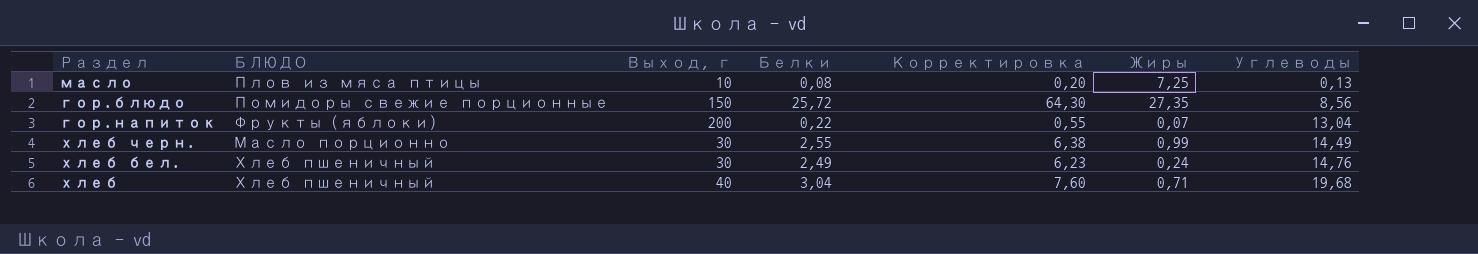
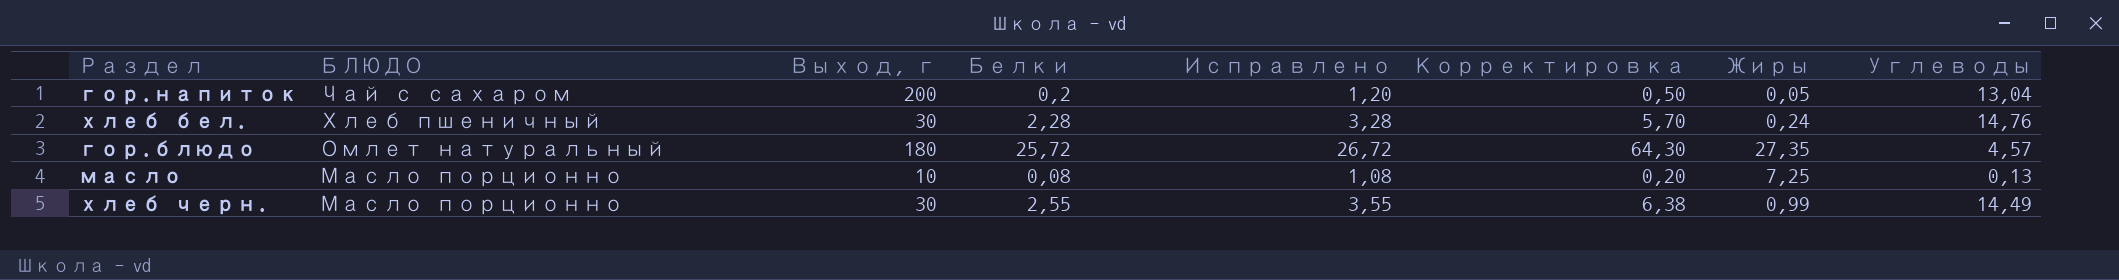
row order: Углеводы ascending -> БЛЮДО descending
column Исправлено | formula: none -> [Белки] + 1
row хлеб: Хлеб пшеничный | 40 | 3,04 | 7,60 | 0,71 | 19,68 -> none
гор.напиток | БЛЮДО: Фрукты (яблоки) -> Чай с сахаром
гор.напиток | Белки: 0,22 -> 0,2
гор.напиток | Корректировка: 0,55 -> 0,50
гор.напиток | Жиры: 0,07 -> 0,05
хлеб бел. | Белки: 2,49 -> 2,28
хлеб бел. | Корректировка: 6,23 -> 5,70
гор.блюдо | БЛЮДО: Помидоры свежие порционные -> Омлет натуральный
гор.блюдо | Выход, г: 150 -> 180
гор.блюдо | Углеводы: 8,56 -> 4,57
масло | БЛЮДО: Плов из мяса птицы -> Масло порционно

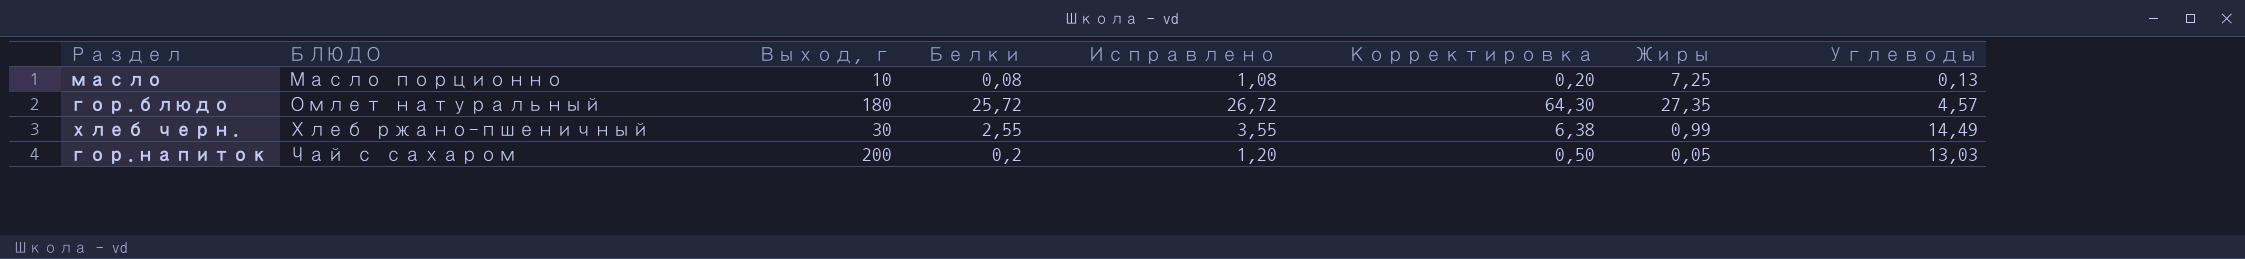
row order: БЛЮДО descending -> БЛЮДО ascending
row хлеб бел.: Хлеб пшеничный | 30 | 2,28 | 3,28 | 5,70 | 0,24 | 14,76 -> none
хлеб черн. | БЛЮДО: Масло порционно -> Хлеб ржано-пшеничный
гор.напиток | Углеводы: 13,04 -> 13,03

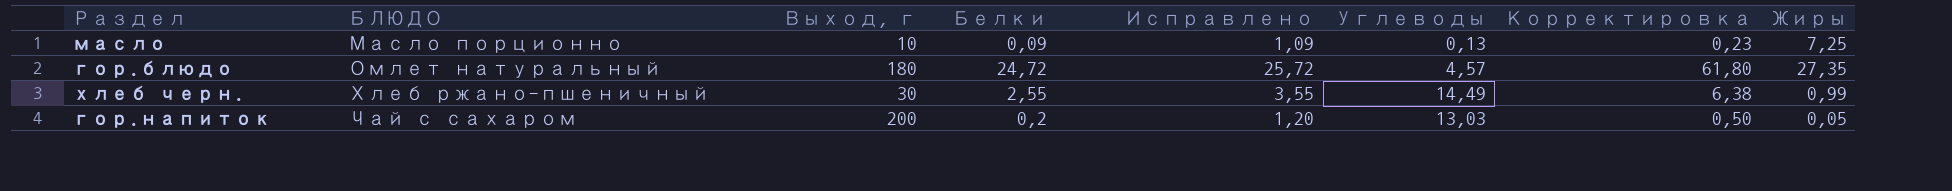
column Углеводы | position: 8 -> 6
масло | Белки: 0,08 -> 0,09
масло | Исправлено: 1,08 -> 1,09
масло | Корректировка: 0,20 -> 0,23
гор.блюдо | Белки: 25,72 -> 24,72
гор.блюдо | Исправлено: 26,72 -> 25,72
гор.блюдо | Корректировка: 64,30 -> 61,80

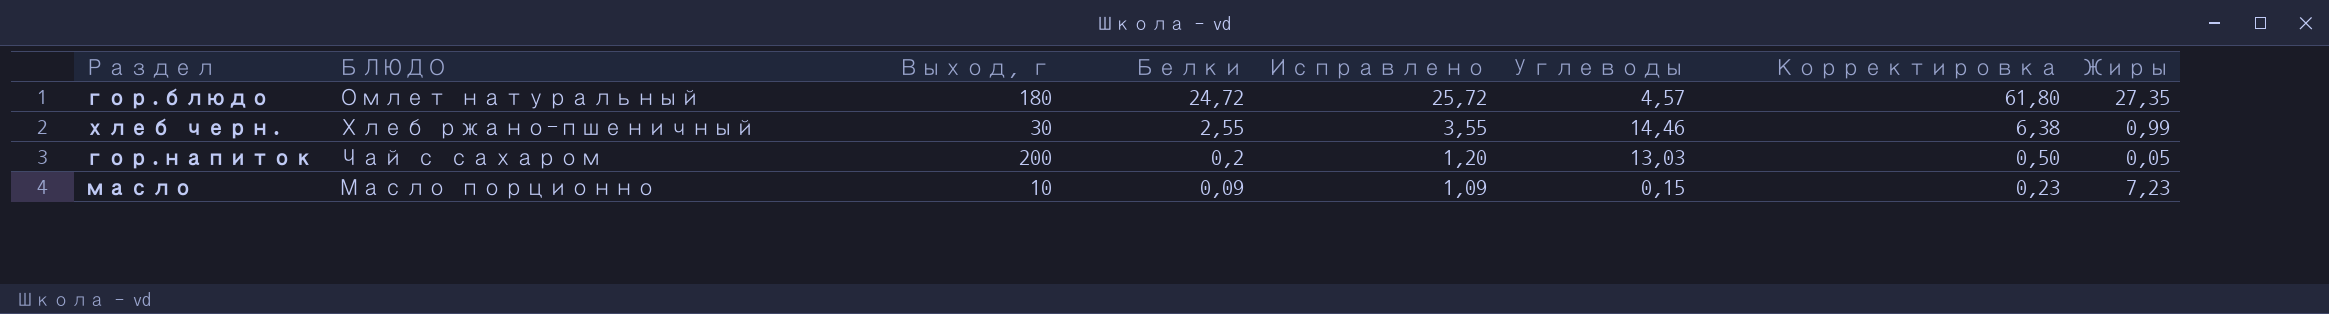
row order: БЛЮДО ascending -> Белки descending
хлеб черн. | Углеводы: 14,49 -> 14,46
масло | Углеводы: 0,13 -> 0,15
масло | Жиры: 7,25 -> 7,23

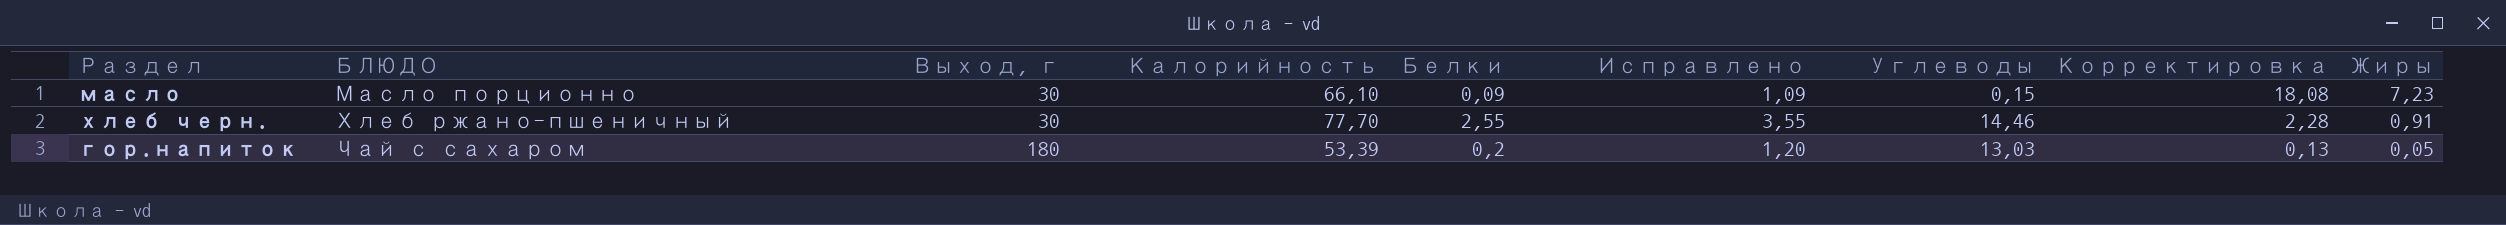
row order: Белки descending -> БЛЮДО ascending
column Калорийность | position: none -> 4
column Корректировка | formula: [Белки] * 2,5 -> [Жиры] * 2,5
row гор.блюдо: Омлет натуральный | 180 | 24,72 | 25,72 | 4,57 | 61,80 | 27,35 -> none
масло | Выход, г: 10 -> 30
хлеб черн. | Жиры: 0,99 -> 0,91
гор.напиток | Выход, г: 200 -> 180

